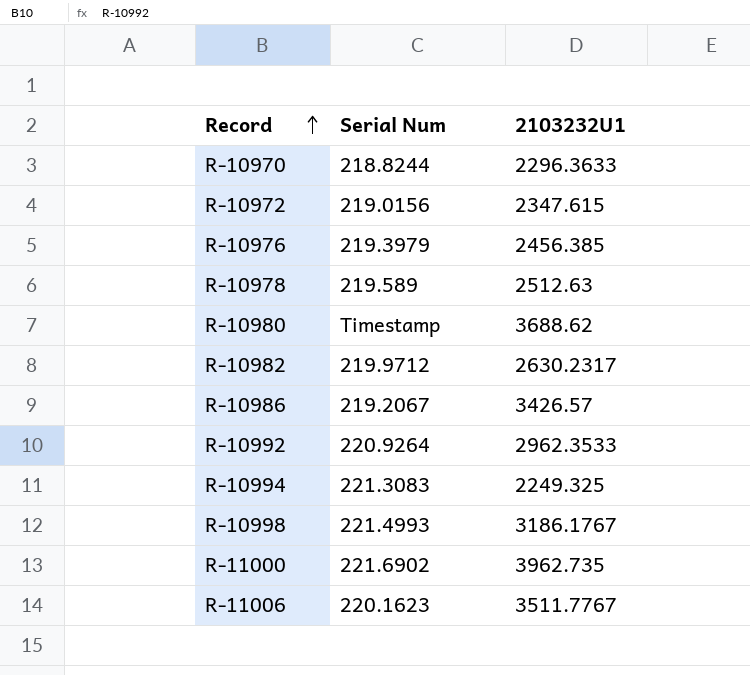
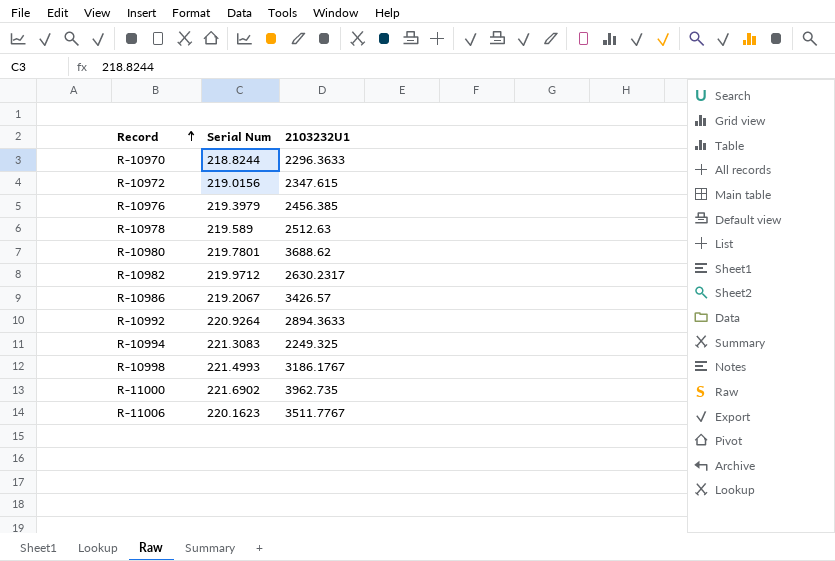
R-10980 | Serial Num: Timestamp -> 219.7801
R-10992 | 2103232U1: 2962.3533 -> 2894.3633

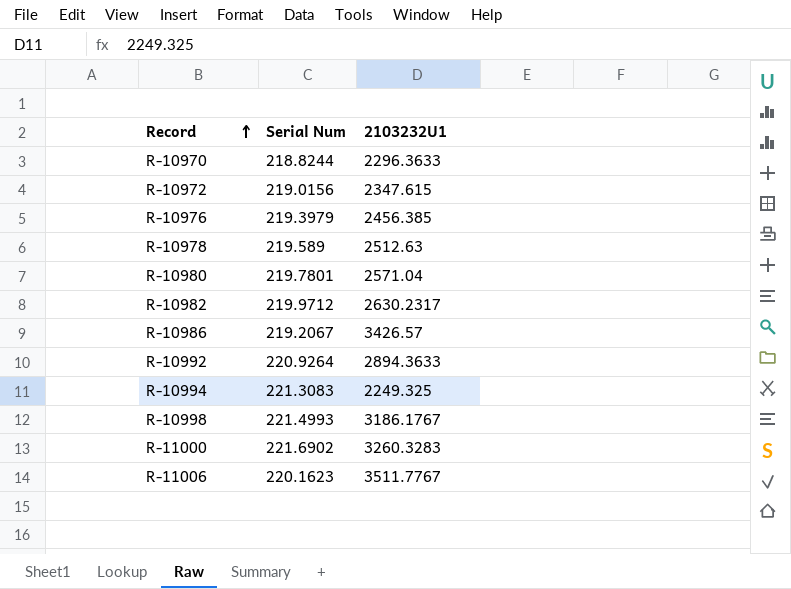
R-10980 | 2103232U1: 3688.62 -> 2571.04
R-11000 | 2103232U1: 3962.735 -> 3260.3283

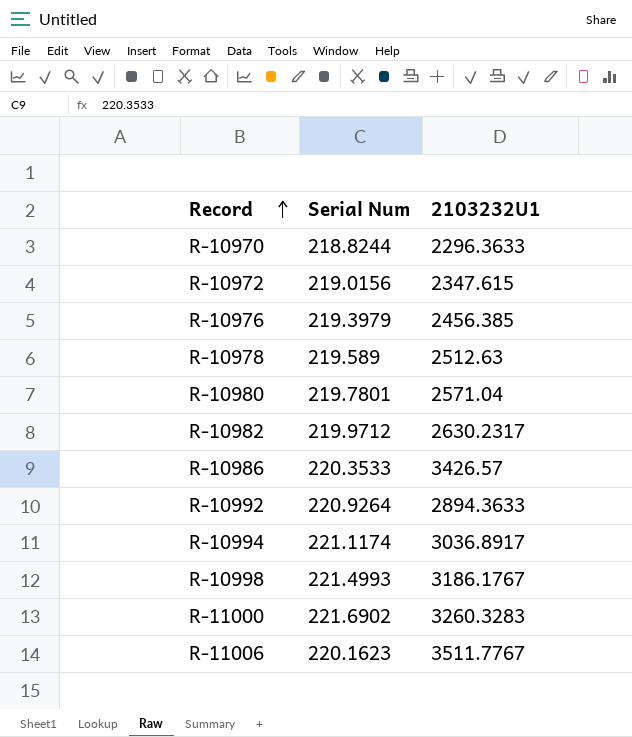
R-10986 | Serial Num: 219.2067 -> 220.3533
R-10994 | Serial Num: 221.3083 -> 221.1174
R-10994 | 2103232U1: 2249.325 -> 3036.8917

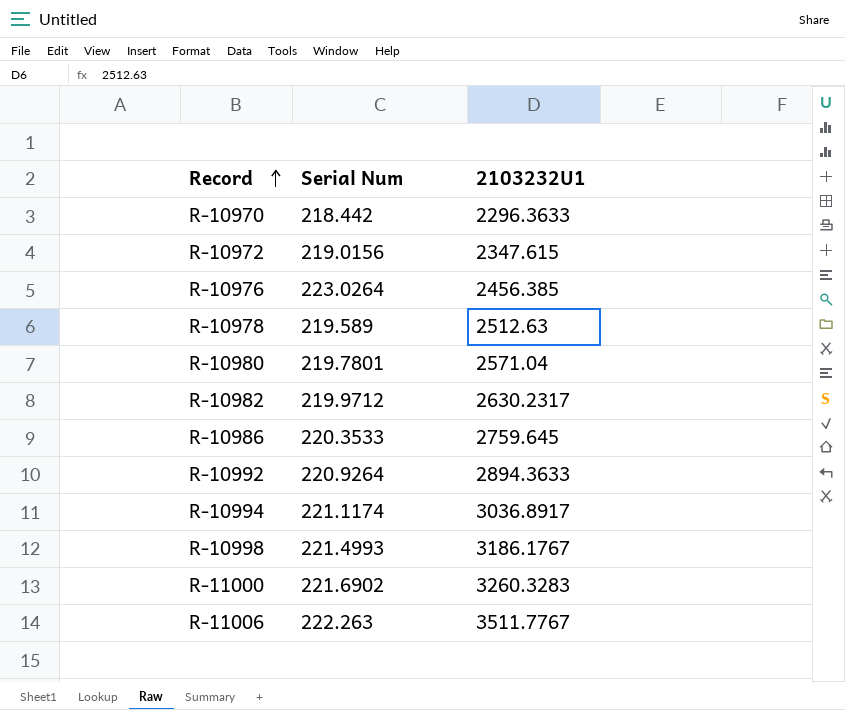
R-10970 | Serial Num: 218.8244 -> 218.442
R-10976 | Serial Num: 219.3979 -> 223.0264
R-10986 | 2103232U1: 3426.57 -> 2759.645
R-11006 | Serial Num: 220.1623 -> 222.263

